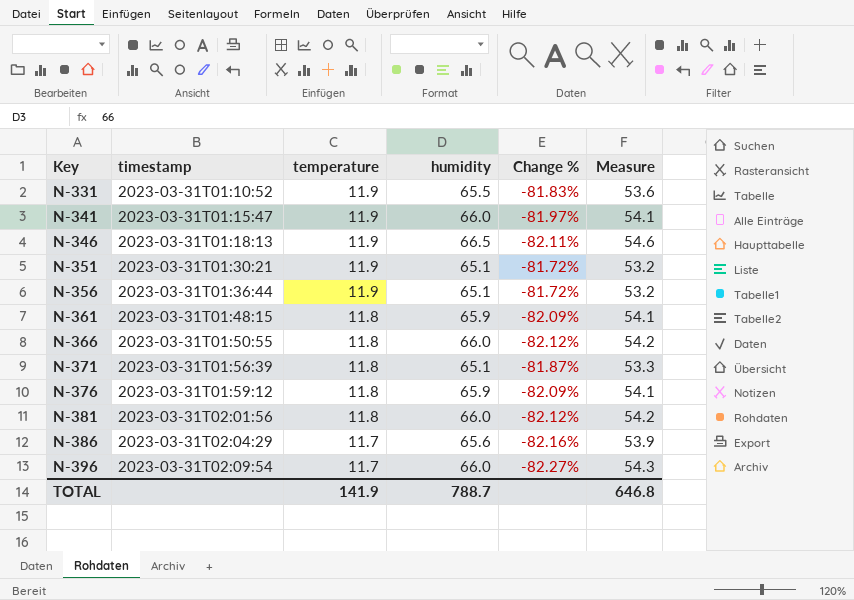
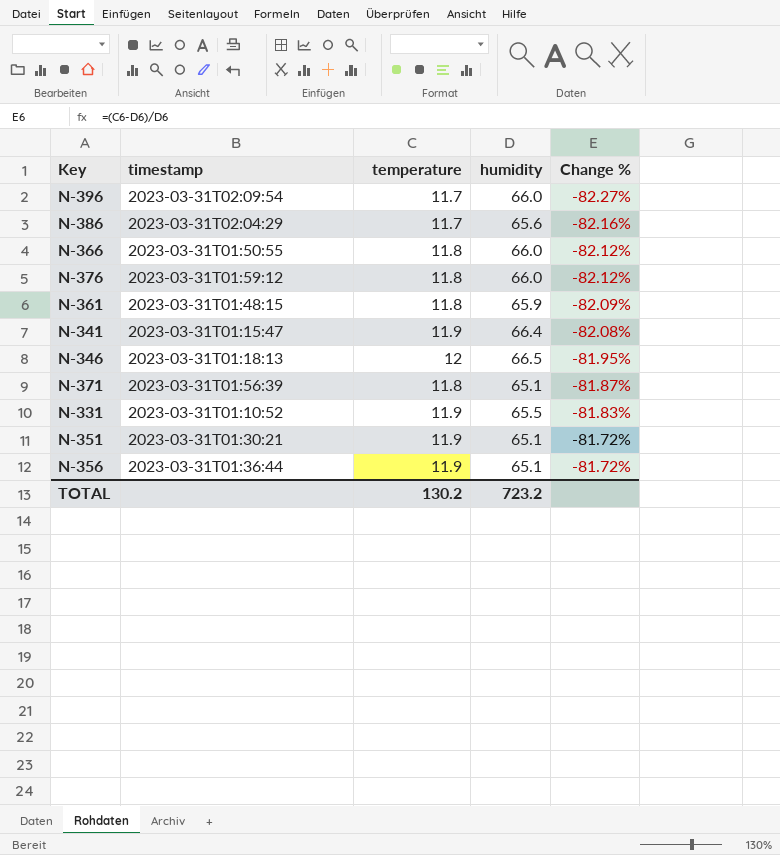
row order: Key ascending -> Change % ascending
column Measure | formula: [humidity] - [temperature] -> none
row N-381: 2023-03-31T02:01:56 | 11.8 | 66.0 | -82.12% | 54.2 -> none
N-376 | humidity: 65.9 -> 66.0
N-376 | Change %: -82.09% -> -82.12%
N-341 | humidity: 66.0 -> 66.4
N-341 | Change %: -81.97% -> -82.08%
N-346 | temperature: 11.9 -> 12
N-346 | Change %: -82.11% -> -81.95%
TOTAL | temperature: 141.9 -> 130.2
TOTAL | humidity: 788.7 -> 723.2

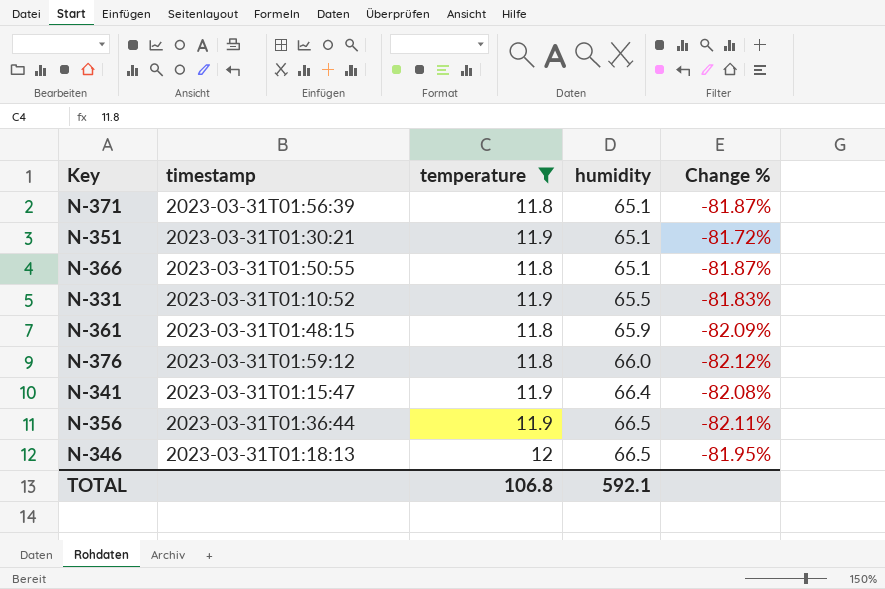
filter: none -> temperature != 11.7
row order: Change % ascending -> humidity ascending
N-366 | humidity: 66.0 -> 65.1
N-366 | Change %: -82.12% -> -81.87%
N-356 | humidity: 65.1 -> 66.5
N-356 | Change %: -81.72% -> -82.11%
TOTAL | temperature: 130.2 -> 106.8
TOTAL | humidity: 723.2 -> 592.1

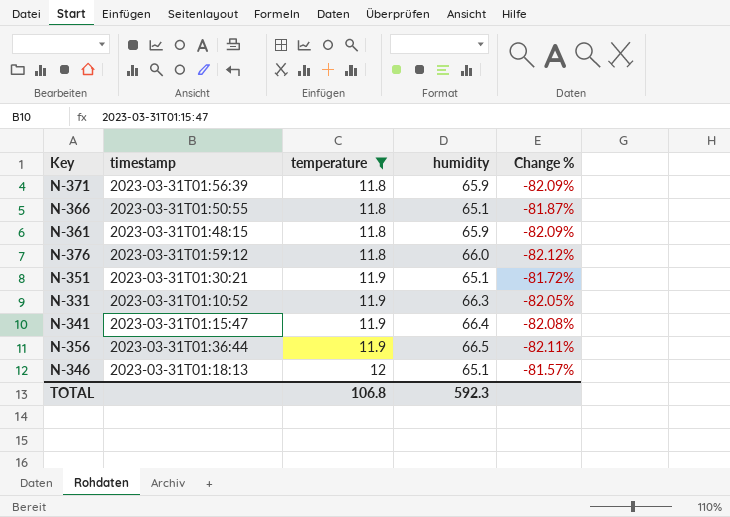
row order: humidity ascending -> temperature ascending
N-371 | humidity: 65.1 -> 65.9
N-371 | Change %: -81.87% -> -82.09%
N-331 | humidity: 65.5 -> 66.3
N-331 | Change %: -81.83% -> -82.05%
N-346 | humidity: 66.5 -> 65.1
N-346 | Change %: -81.95% -> -81.57%
TOTAL | humidity: 592.1 -> 592.3

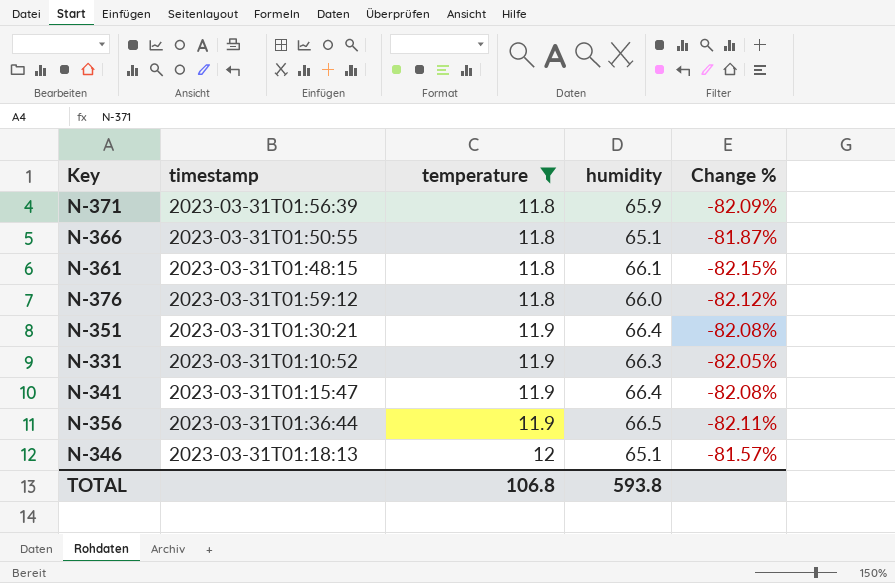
N-361 | humidity: 65.9 -> 66.1
N-361 | Change %: -82.09% -> -82.15%
N-351 | humidity: 65.1 -> 66.4
N-351 | Change %: -81.72% -> -82.08%
TOTAL | humidity: 592.3 -> 593.8

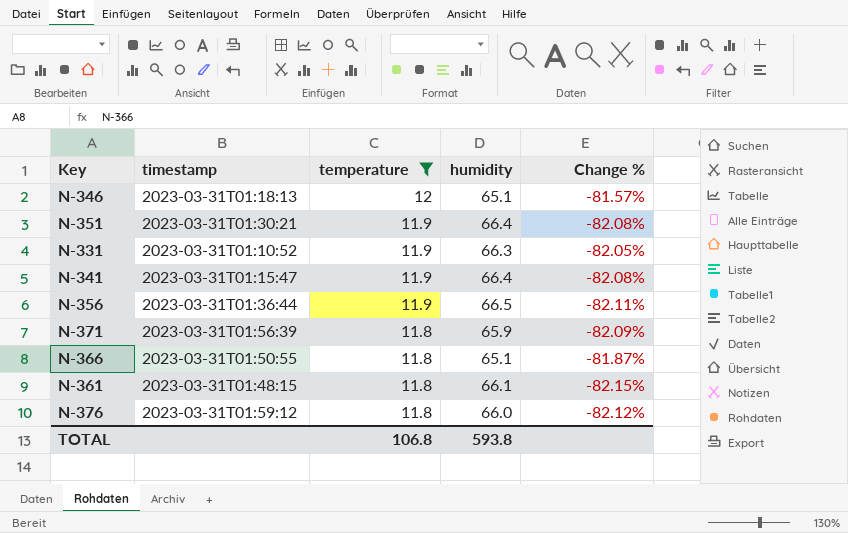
row order: temperature ascending -> temperature descending

